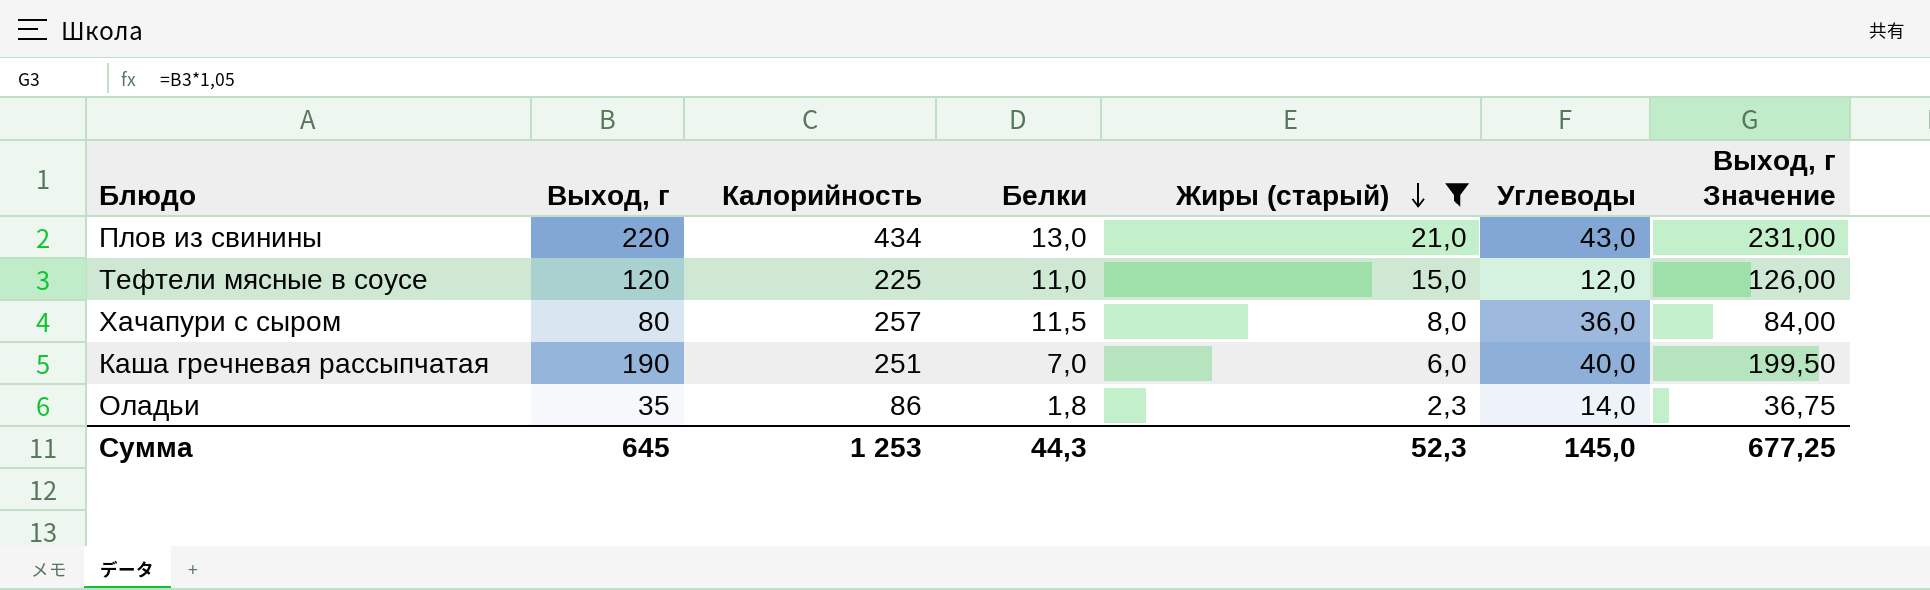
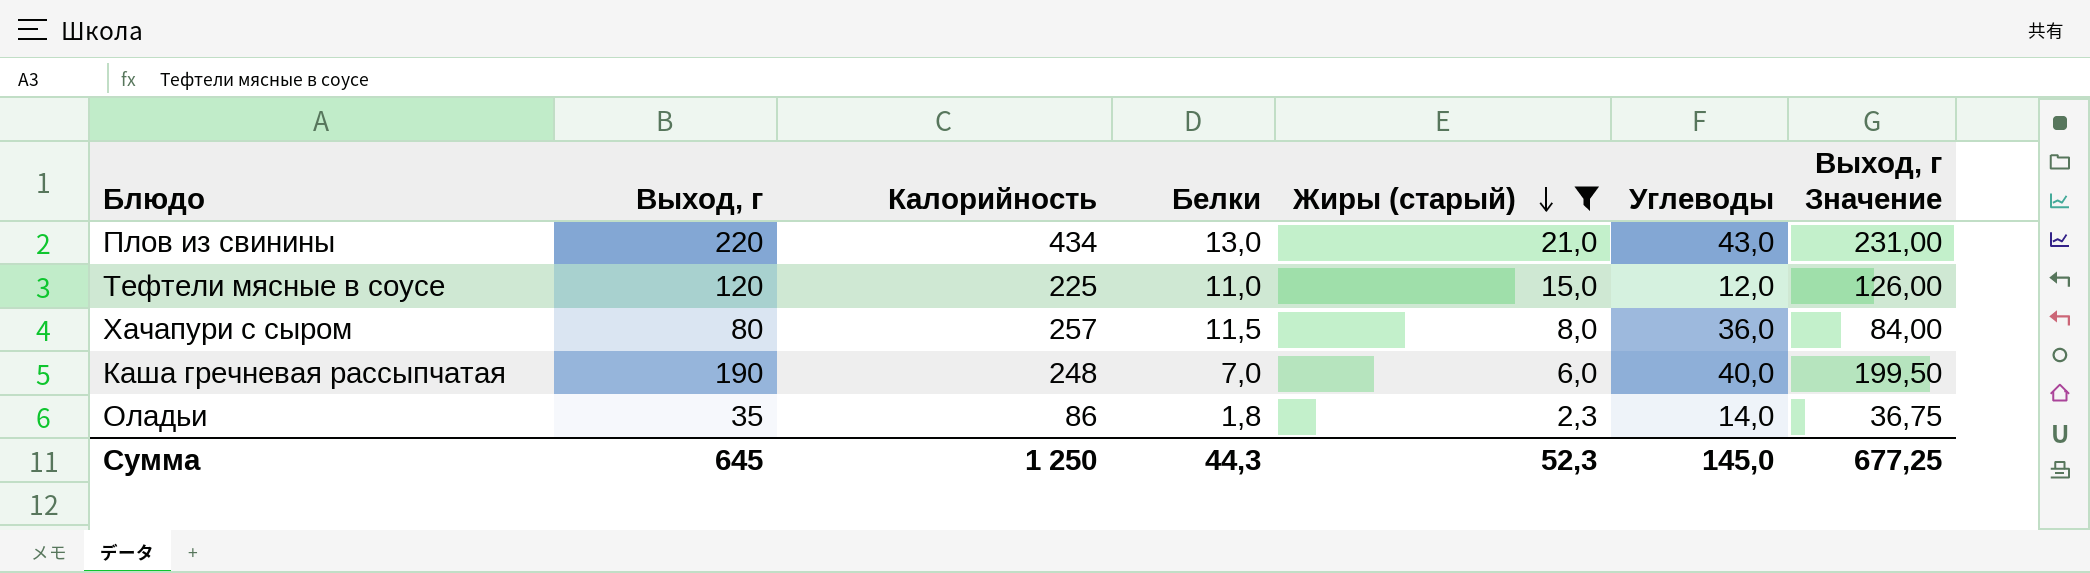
Каша гречневая рассыпчатая | Калорийность: 251 -> 248
Сумма | Калорийность: 1 253 -> 1 250

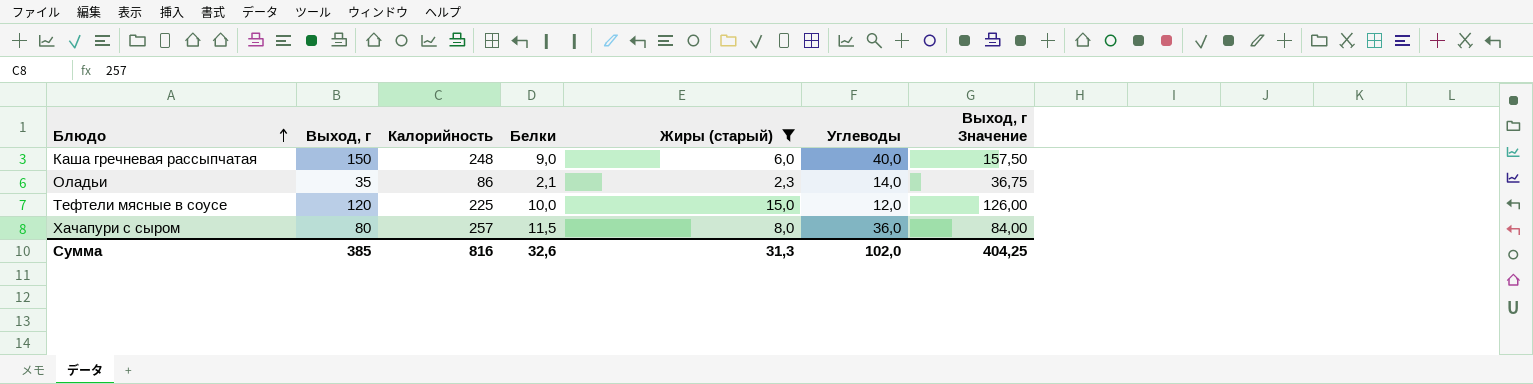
row order: Жиры (старый) descending -> Блюдо ascending
row Плов из свинины: 220 | 434 | 13,0 | 21,0 | 43,0 | 231,00 -> none
Каша гречневая рассыпчатая | Выход, г: 190 -> 150
Каша гречневая рассыпчатая | Белки: 7,0 -> 9,0
Каша гречневая рассыпчатая | Выход, г Значение: 199,50 -> 157,50
Оладьи | Белки: 1,8 -> 2,1
Тефтели мясные в соусе | Белки: 11,0 -> 10,0
Сумма | Выход, г: 645 -> 385
Сумма | Калорийность: 1 250 -> 816
Сумма | Белки: 44,3 -> 32,6
Сумма | Жиры (старый): 52,3 -> 31,3
Сумма | Углеводы: 145,0 -> 102,0
Сумма | Выход, г Значение: 677,25 -> 404,25

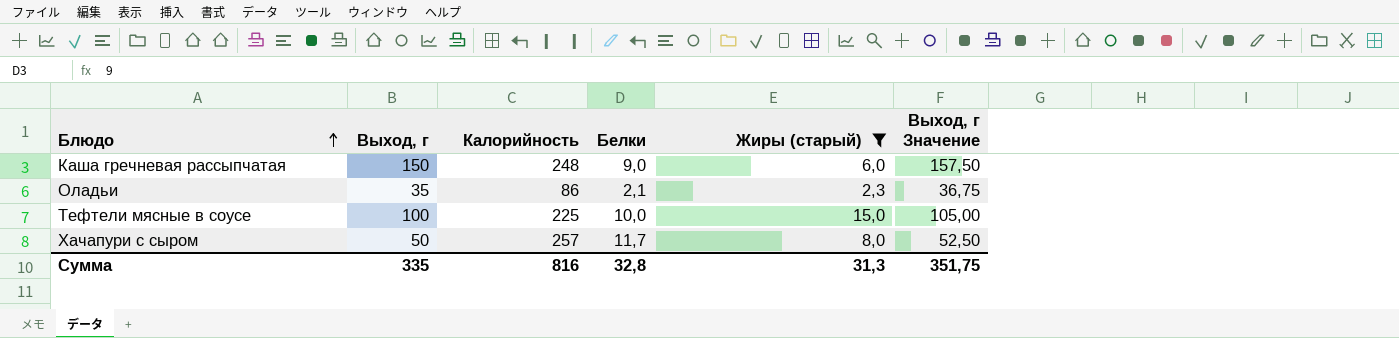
column Углеводы | position: 6 -> none
Тефтели мясные в соусе | Выход, г: 120 -> 100
Тефтели мясные в соусе | Выход, г Значение: 126,00 -> 105,00
Хачапури с сыром | Выход, г: 80 -> 50
Хачапури с сыром | Белки: 11,5 -> 11,7
Хачапури с сыром | Выход, г Значение: 84,00 -> 52,50
Сумма | Выход, г: 385 -> 335
Сумма | Белки: 32,6 -> 32,8
Сумма | Выход, г Значение: 404,25 -> 351,75

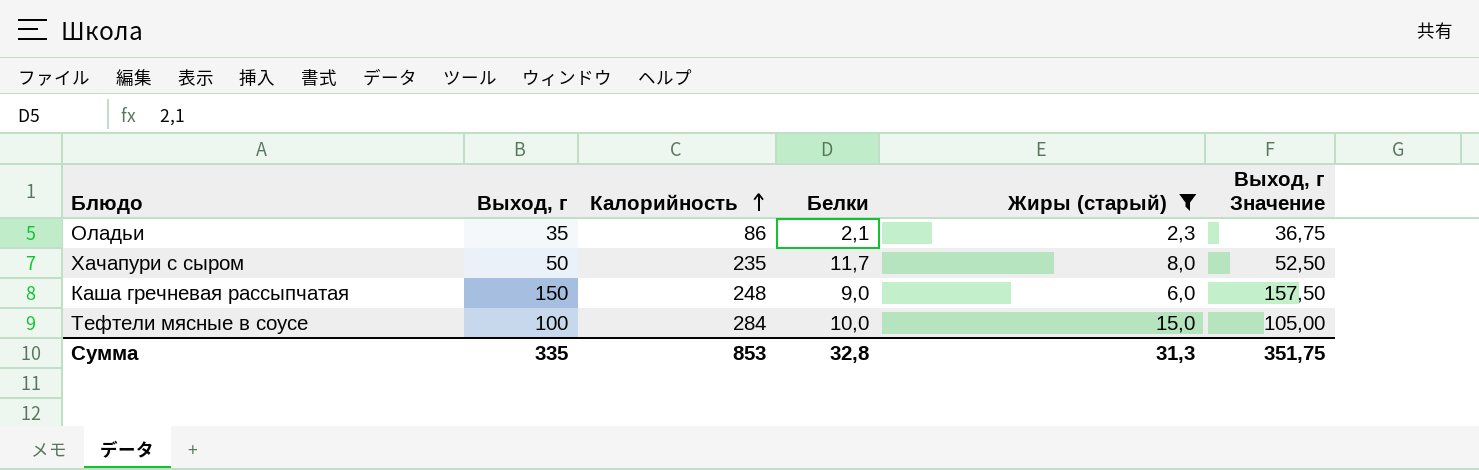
row order: Блюдо ascending -> Калорийность ascending
Хачапури с сыром | Калорийность: 257 -> 235
Тефтели мясные в соусе | Калорийность: 225 -> 284
Сумма | Калорийность: 816 -> 853

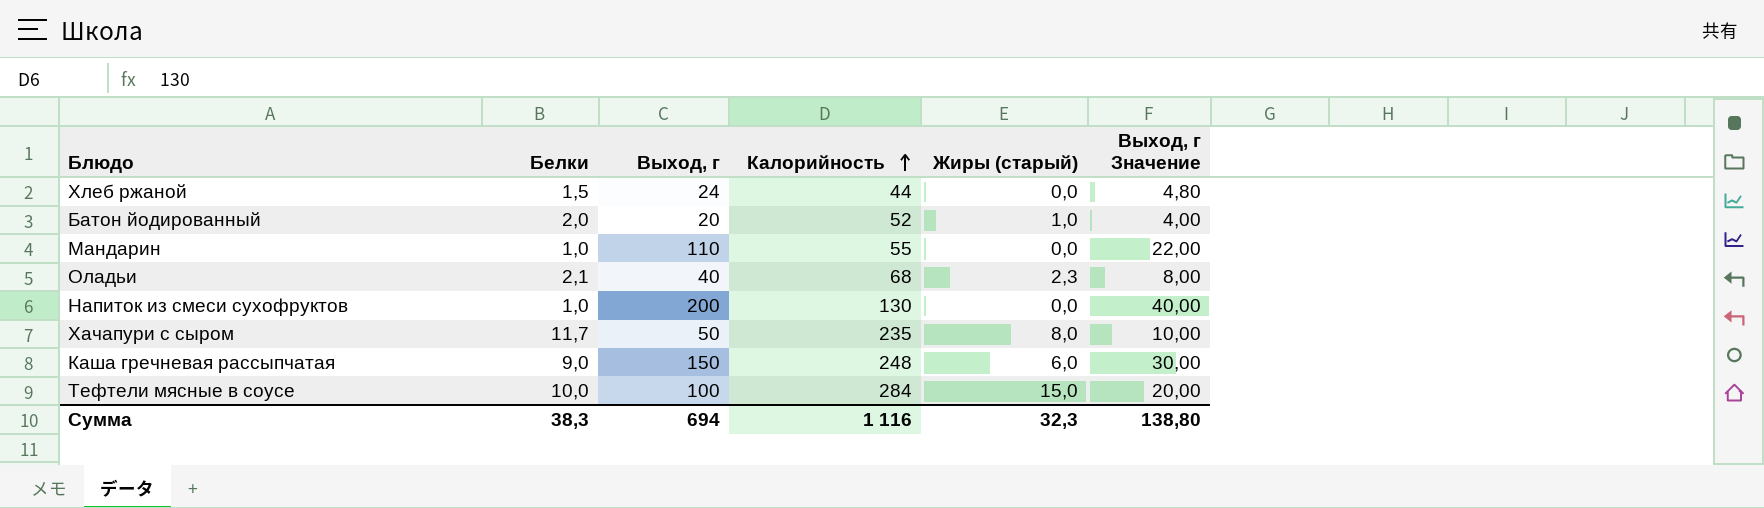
filter: Жиры (старый) >= 2,3 -> none
column Белки | position: 4 -> 2
column Выход, г Значение | formula: [Выход, г] * 1,05 -> [Выход, г] * 0,2
Оладьи | Выход, г: 35 -> 40
Оладьи | Калорийность: 86 -> 68
Сумма | Белки: 32,8 -> 38,3
Сумма | Выход, г: 335 -> 694
Сумма | Калорийность: 853 -> 1 116
Сумма | Жиры (старый): 31,3 -> 32,3
Сумма | Выход, г Значение: 351,75 -> 138,80

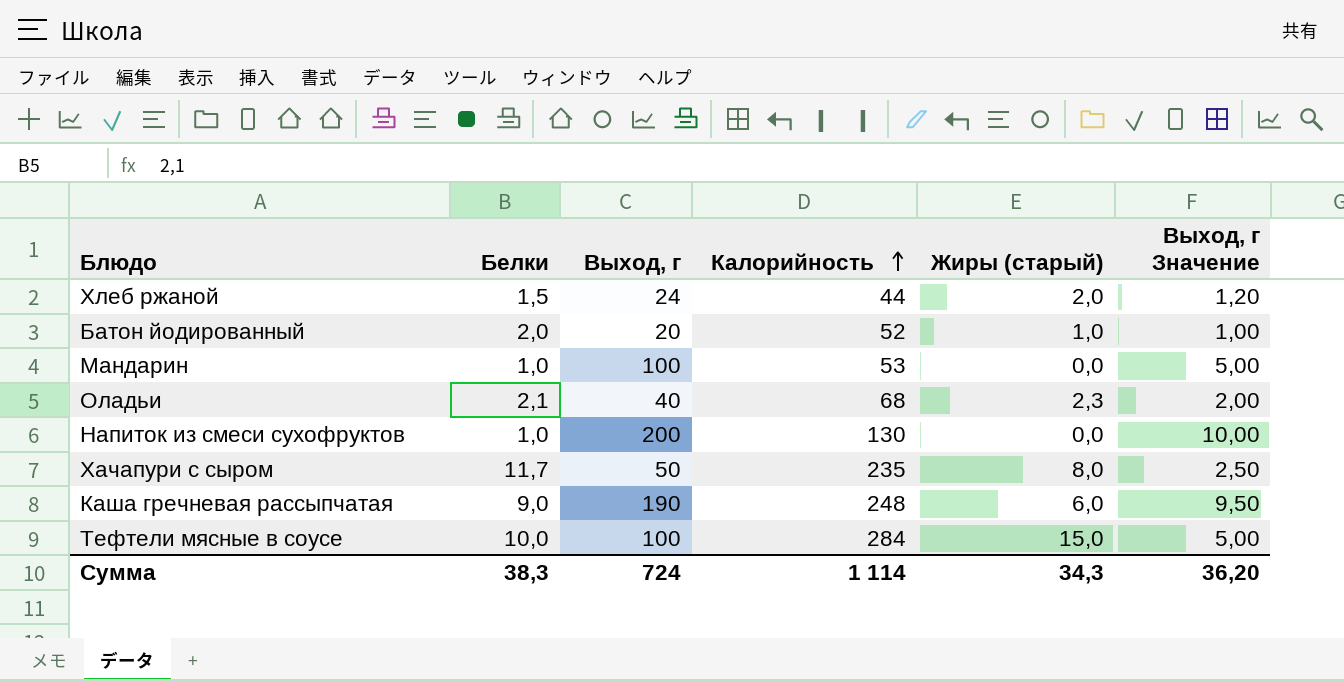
column Выход, г Значение | formula: [Выход, г] * 0,2 -> [Выход, г] * 0,05
Хлеб ржаной | Жиры (старый): 0,0 -> 2,0
Мандарин | Выход, г: 110 -> 100
Мандарин | Калорийность: 55 -> 53
Каша гречневая рассыпчатая | Выход, г: 150 -> 190
Сумма | Выход, г: 694 -> 724
Сумма | Калорийность: 1 116 -> 1 114
Сумма | Жиры (старый): 32,3 -> 34,3
Сумма | Выход, г Значение: 138,80 -> 36,20

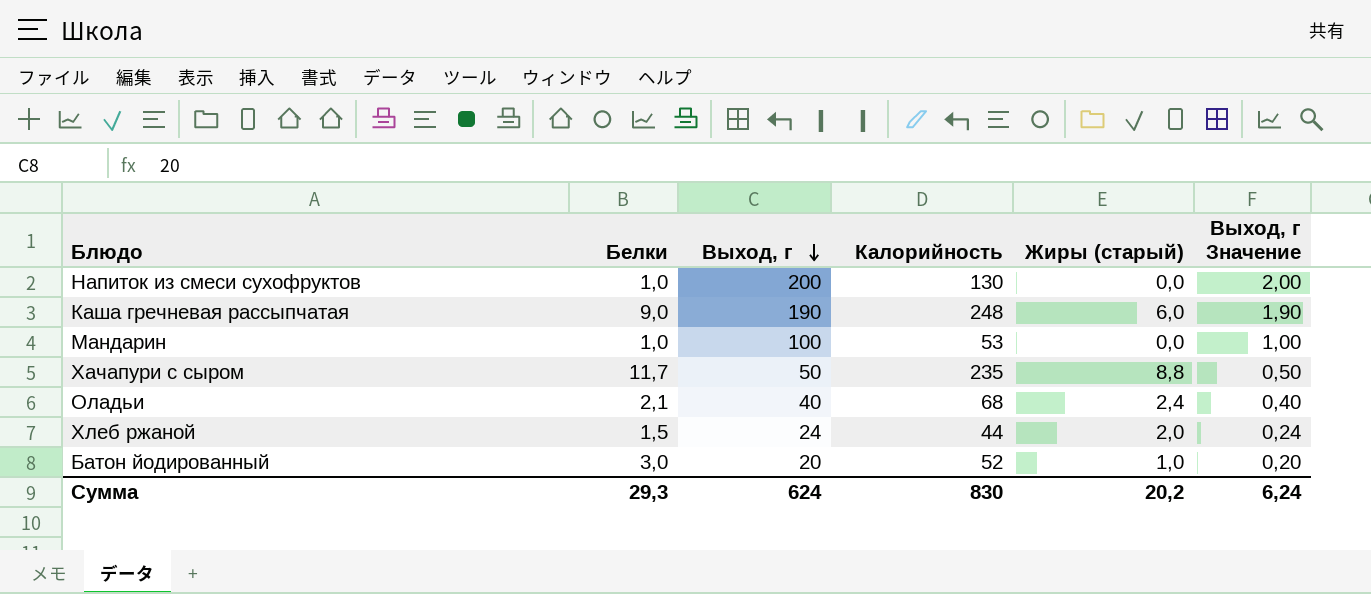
row order: Калорийность ascending -> Выход, г descending
column Выход, г Значение | formula: [Выход, г] * 0,05 -> [Выход, г] * 0,01
row Тефтели мясные в соусе: 10,0 | 100 | 284 | 15,0 | 5,00 -> none
Хачапури с сыром | Жиры (старый): 8,0 -> 8,8
Оладьи | Жиры (старый): 2,3 -> 2,4
Батон йодированный | Белки: 2,0 -> 3,0
Сумма | Белки: 38,3 -> 29,3
Сумма | Выход, г: 724 -> 624
Сумма | Калорийность: 1 114 -> 830
Сумма | Жиры (старый): 34,3 -> 20,2
Сумма | Выход, г Значение: 36,20 -> 6,24

